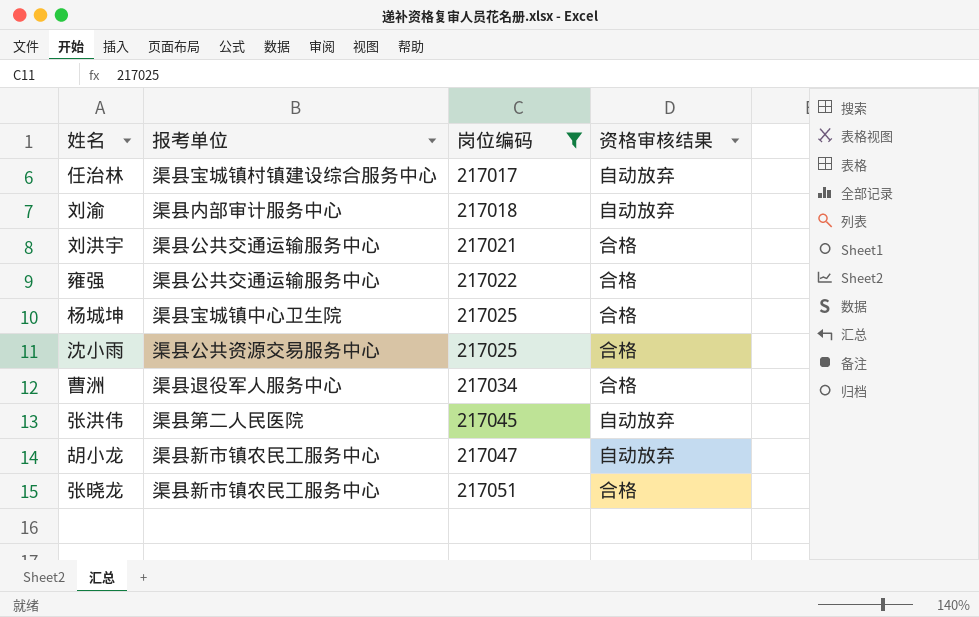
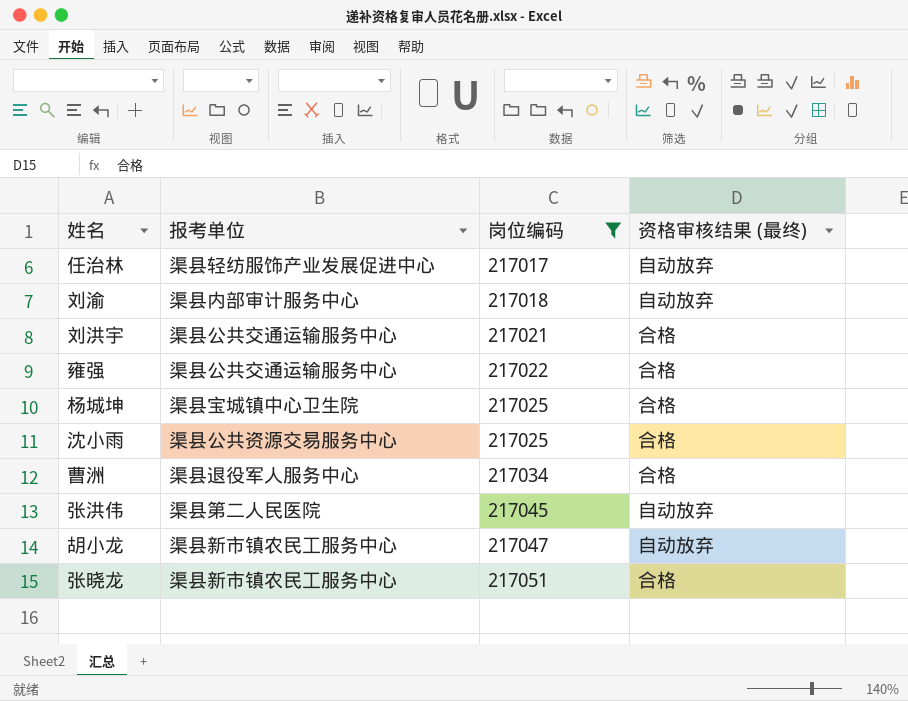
column name: 资格审核结果 -> 资格审核结果 (最终)
任治林 | 报考单位: 渠县宝城镇村镇建设综合服务中心 -> 渠县轻纺服饰产业发展促进中心

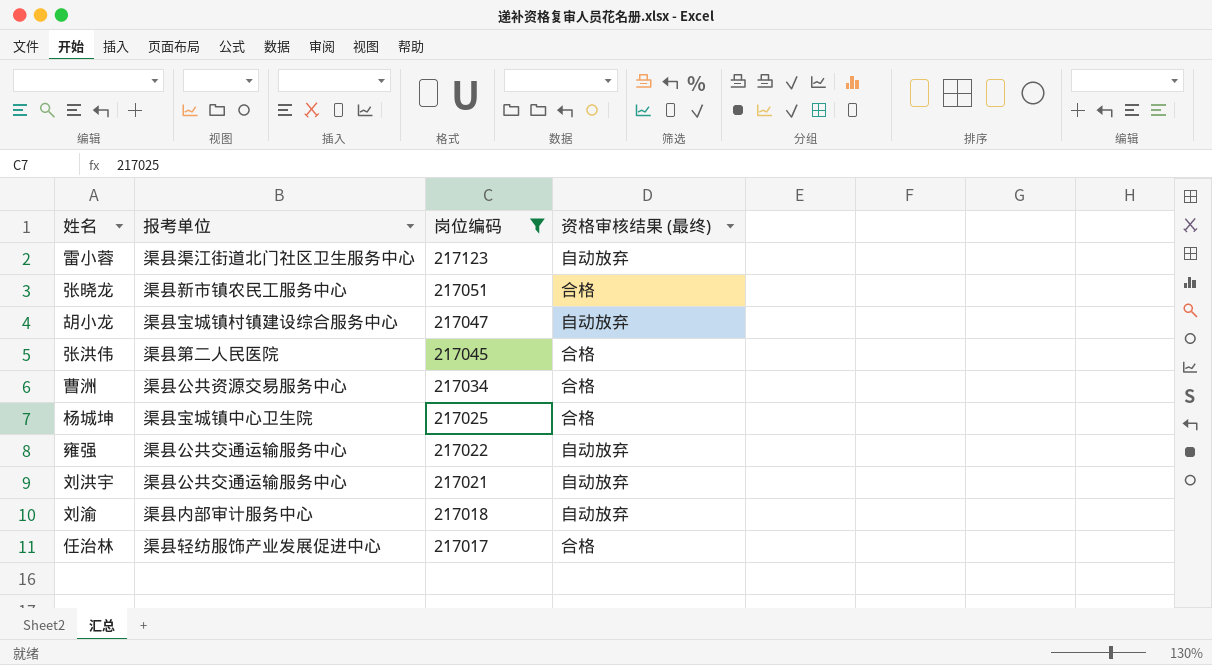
row order: 岗位编码 ascending -> 岗位编码 descending
row 沈小雨: 渠县公共资源交易服务中心 | 217025 | 合格 -> none
row 雷小蓉: none -> 渠县渠江街道北门社区卫生服务中心 | 217123 | 自动放弃
胡小龙 | 报考单位: 渠县新市镇农民工服务中心 -> 渠县宝城镇村镇建设综合服务中心
张洪伟 | 资格审核结果 (最终): 自动放弃 -> 合格
曹洲 | 报考单位: 渠县退役军人服务中心 -> 渠县公共资源交易服务中心
雍强 | 资格审核结果 (最终): 合格 -> 自动放弃
刘洪宇 | 资格审核结果 (最终): 合格 -> 自动放弃
任治林 | 资格审核结果 (最终): 自动放弃 -> 合格

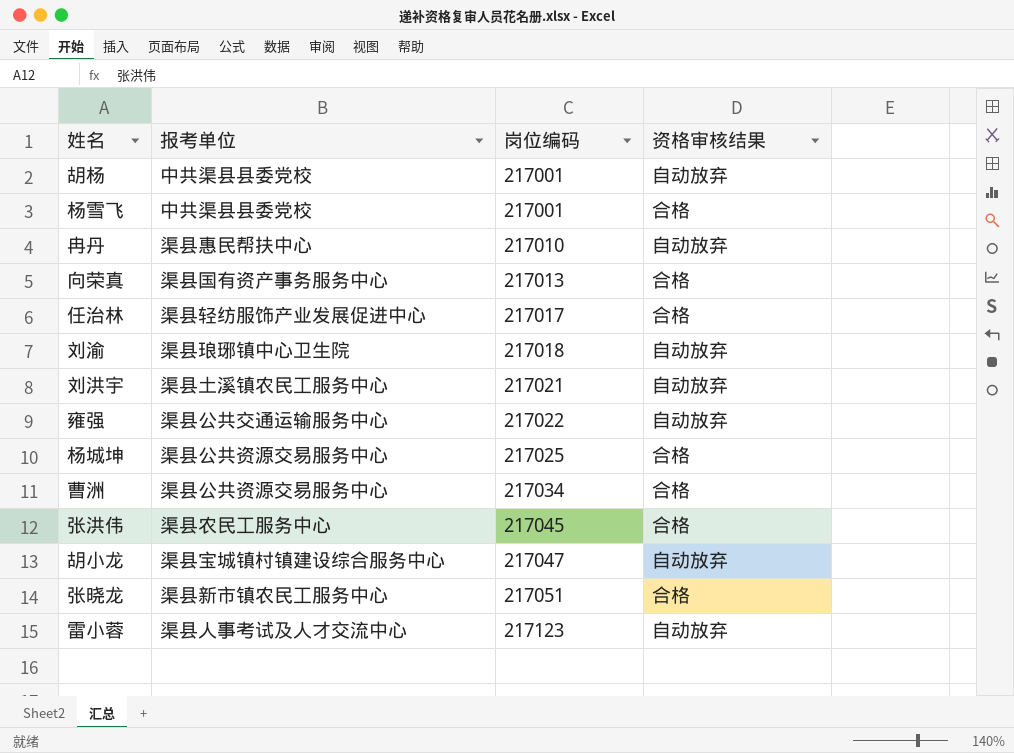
filter: 岗位编码 >= 217017 -> none
row order: 岗位编码 descending -> 岗位编码 ascending
column name: 资格审核结果 (最终) -> 资格审核结果
刘渝 | 报考单位: 渠县内部审计服务中心 -> 渠县琅琊镇中心卫生院
刘洪宇 | 报考单位: 渠县公共交通运输服务中心 -> 渠县土溪镇农民工服务中心
杨城坤 | 报考单位: 渠县宝城镇中心卫生院 -> 渠县公共资源交易服务中心
张洪伟 | 报考单位: 渠县第二人民医院 -> 渠县农民工服务中心
雷小蓉 | 报考单位: 渠县渠江街道北门社区卫生服务中心 -> 渠县人事考试及人才交流中心

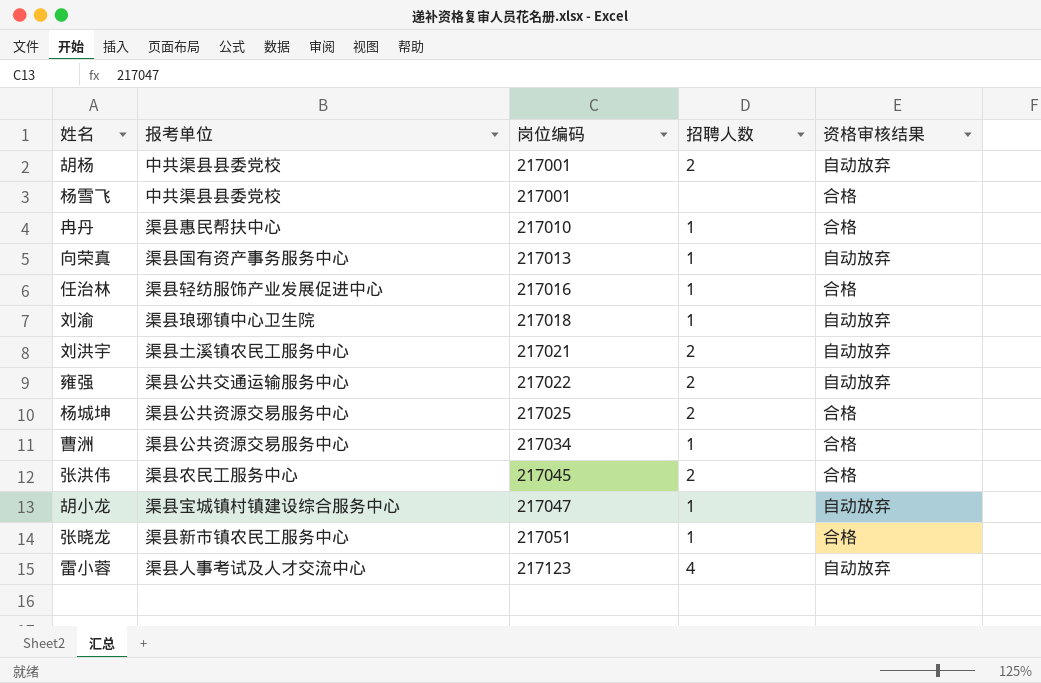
column 招聘人数 | position: none -> 4
冉丹 | 资格审核结果: 自动放弃 -> 合格
向荣真 | 资格审核结果: 合格 -> 自动放弃
任治林 | 岗位编码: 217017 -> 217016

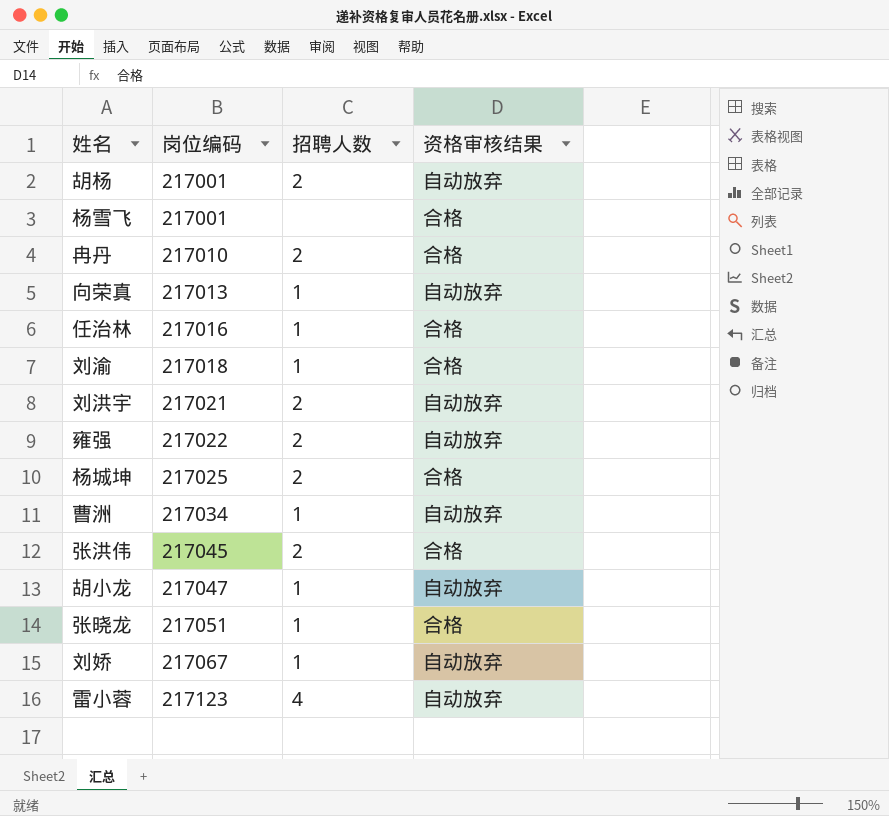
column 报考单位 | position: 2 -> none
冉丹 | 招聘人数: 1 -> 2
刘渝 | 资格审核结果: 自动放弃 -> 合格
曹洲 | 资格审核结果: 合格 -> 自动放弃
row 刘娇: none -> 217067 | 1 | 自动放弃

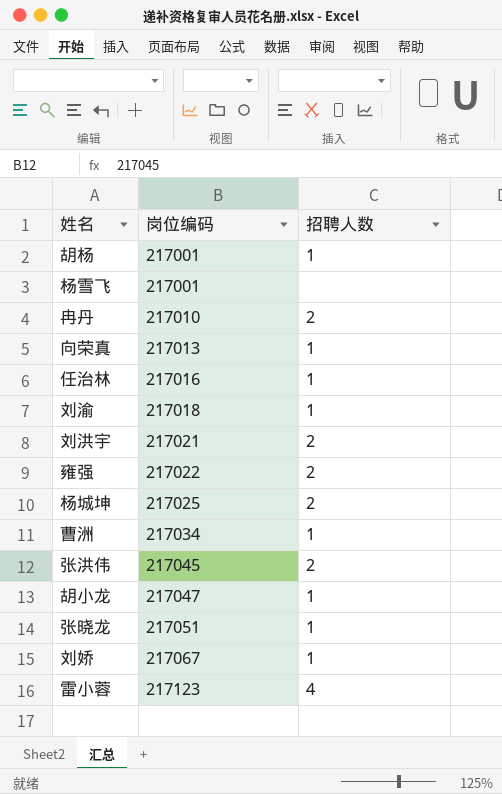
column 资格审核结果 | position: 4 -> none
胡杨 | 招聘人数: 2 -> 1

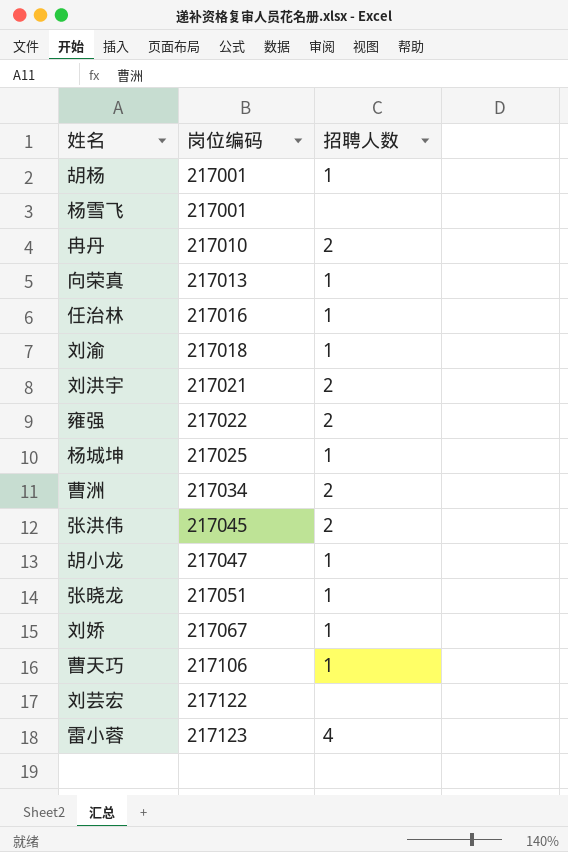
杨城坤 | 招聘人数: 2 -> 1
曹洲 | 招聘人数: 1 -> 2
row 曹天巧: none -> 217106 | 1
row 刘芸宏: none -> 217122 | none

